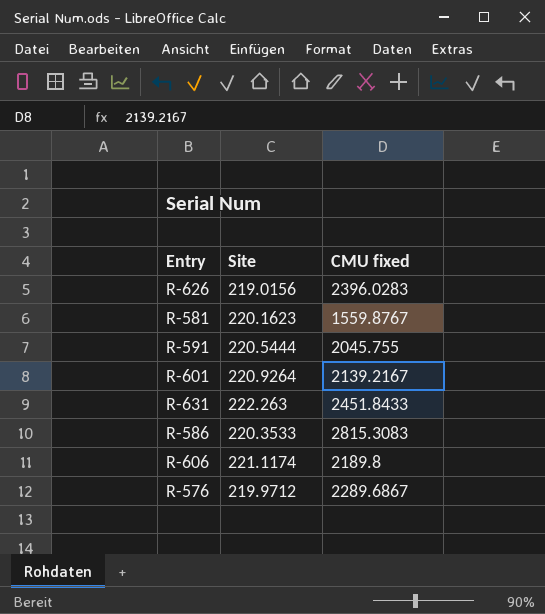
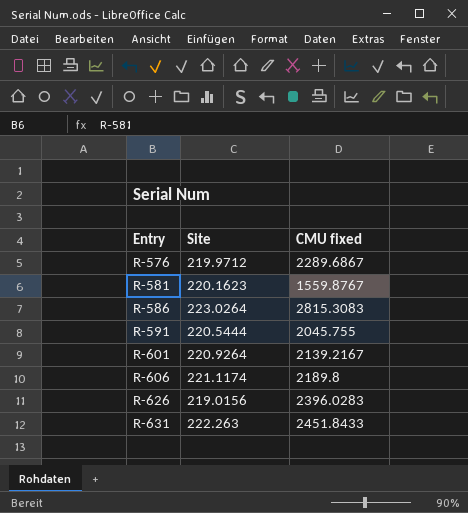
row order: none -> Entry ascending
R-586 | Site: 220.3533 -> 223.0264

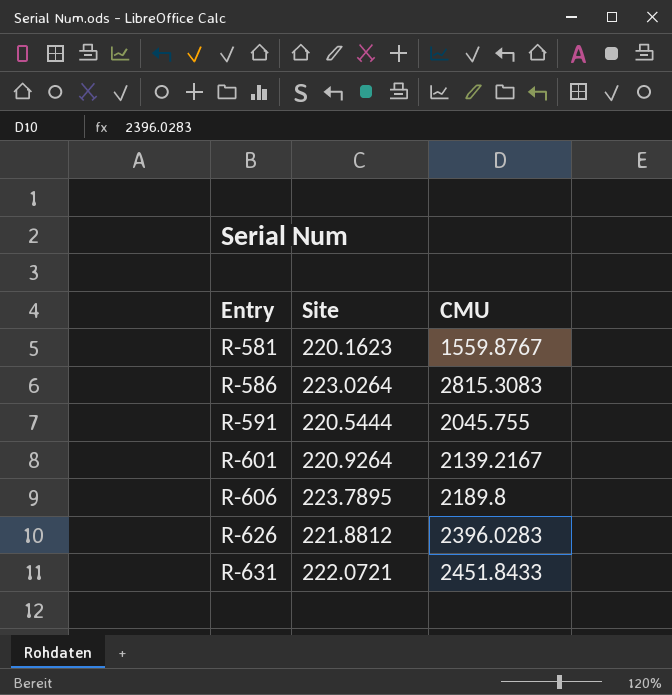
column name: CMU fixed -> CMU
row R-576: 219.9712 | 2289.6867 -> none
R-606 | Site: 221.1174 -> 223.7895
R-626 | Site: 219.0156 -> 221.8812
R-631 | Site: 222.263 -> 222.0721

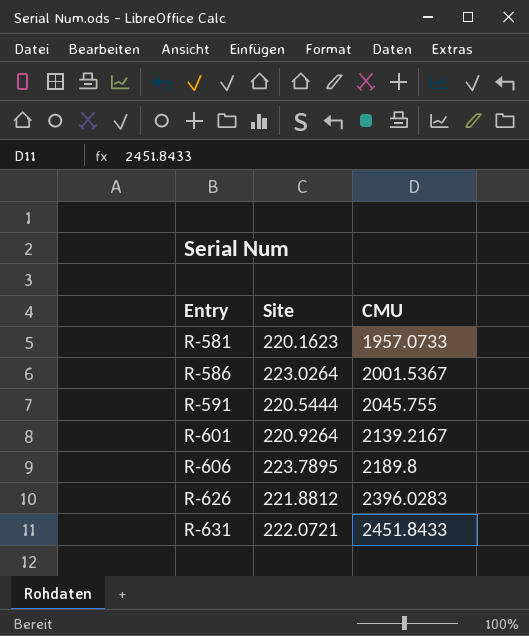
R-581 | CMU: 1559.8767 -> 1957.0733
R-586 | CMU: 2815.3083 -> 2001.5367

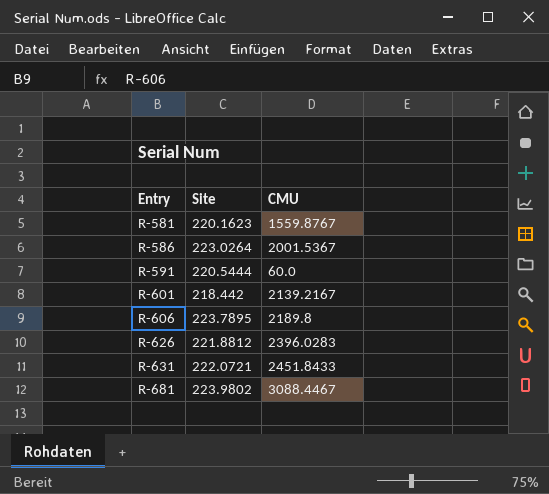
R-581 | CMU: 1957.0733 -> 1559.8767
R-591 | CMU: 2045.755 -> 60.0
R-601 | Site: 220.9264 -> 218.442
row R-681: none -> 223.9802 | 3088.4467

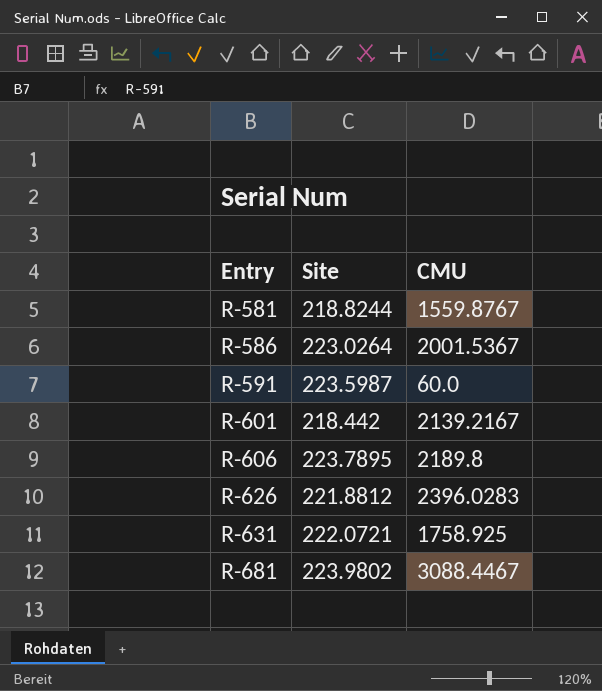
R-581 | Site: 220.1623 -> 218.8244
R-591 | Site: 220.5444 -> 223.5987
R-631 | CMU: 2451.8433 -> 1758.925

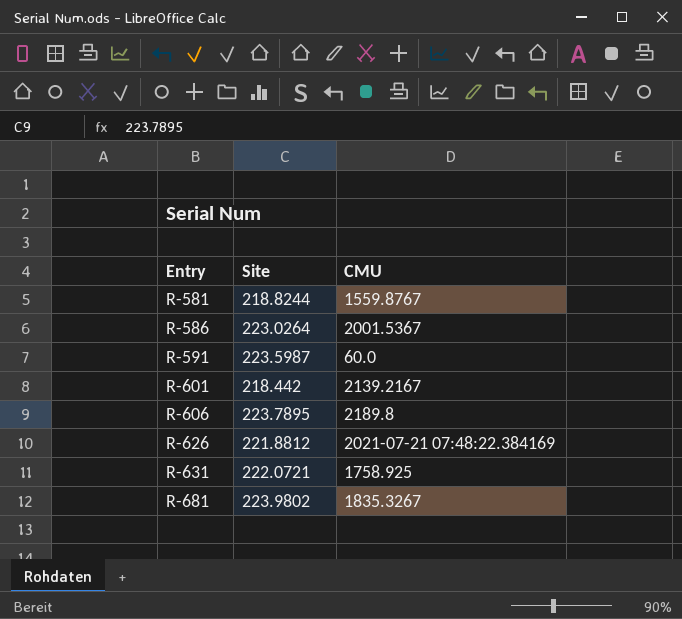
R-626 | CMU: 2396.0283 -> 2021-07-21 07:48:22.384169
R-681 | CMU: 3088.4467 -> 1835.3267

